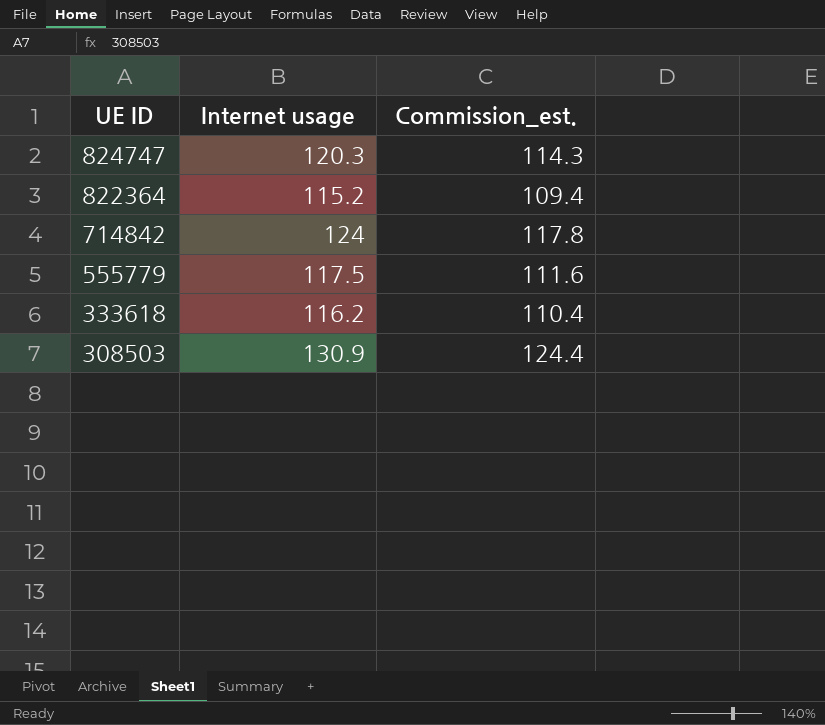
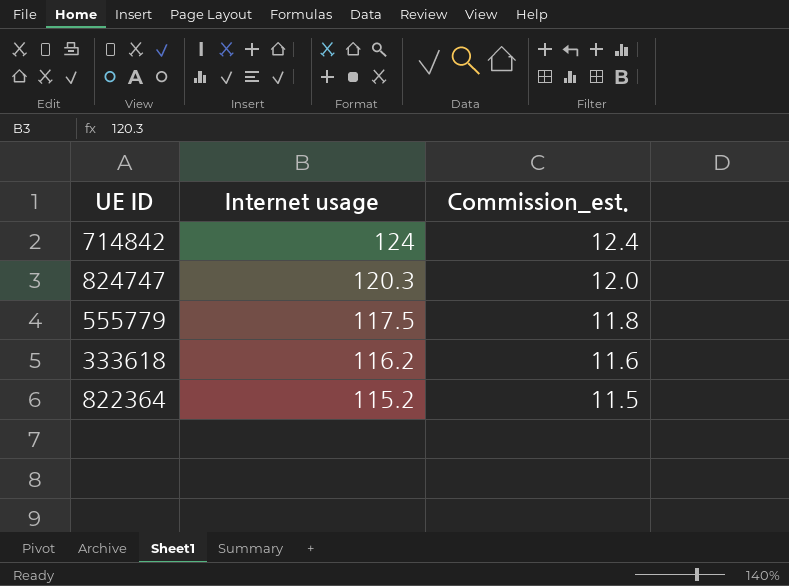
row order: UE ID descending -> Internet usage descending
column Commission_est. | formula: [Internet usage] * 0.95 -> [Internet usage] * 0.1
row 308503: 130.9 | 124.4 -> none

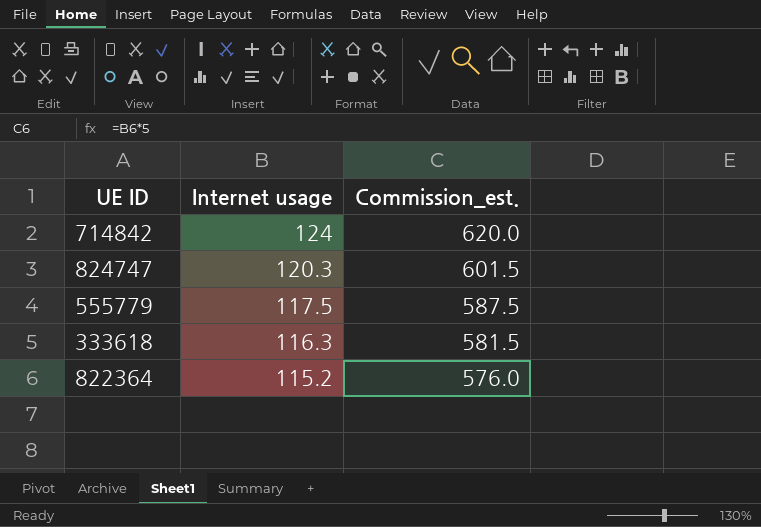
column Commission_est. | formula: [Internet usage] * 0.1 -> [Internet usage] * 5
333618 | Internet usage: 116.2 -> 116.3

